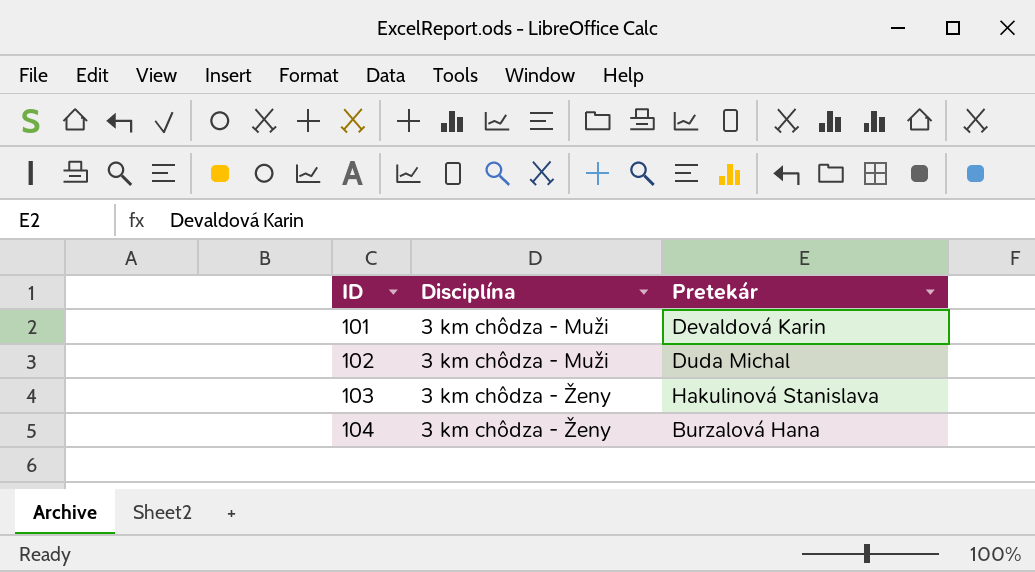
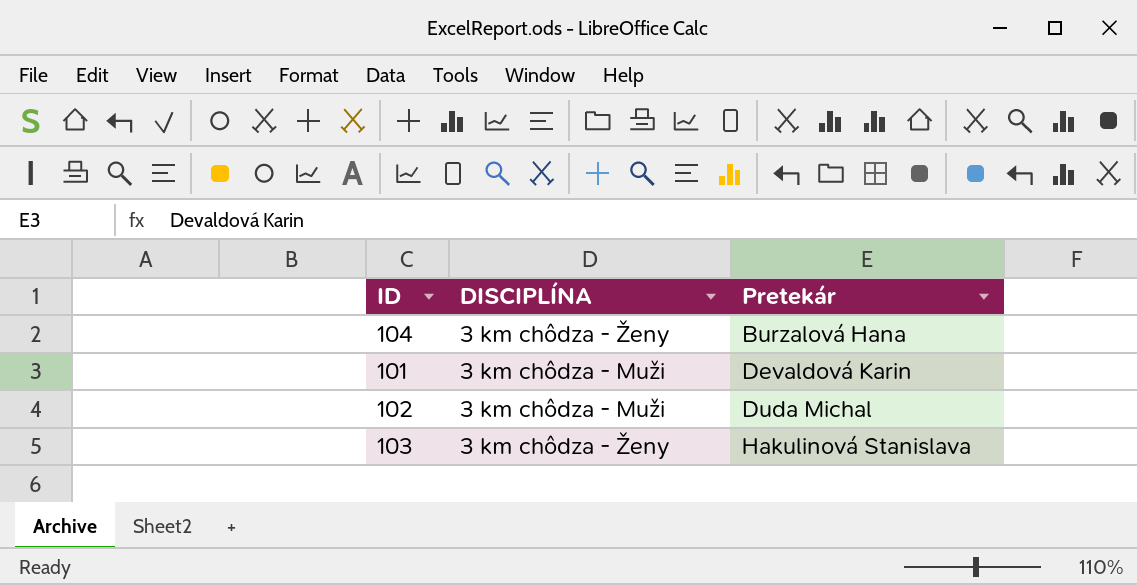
row order: ID ascending -> Pretekár ascending
column name: Disciplína -> DISCIPLÍNA

